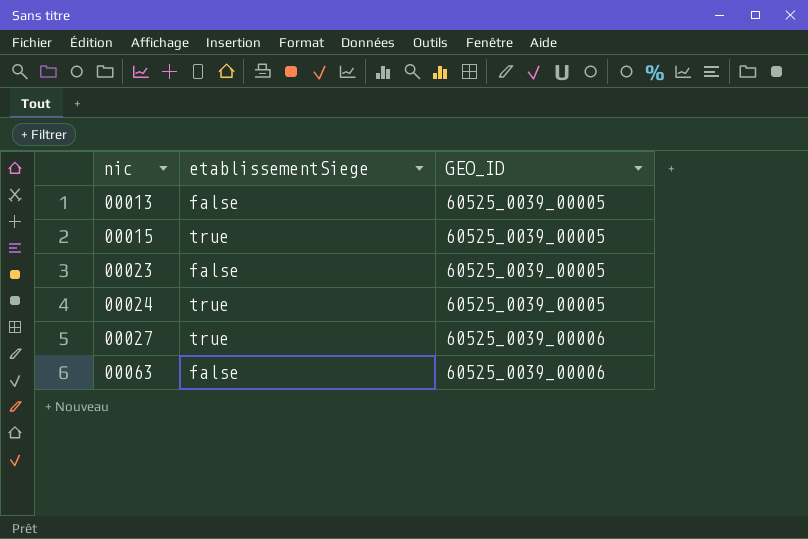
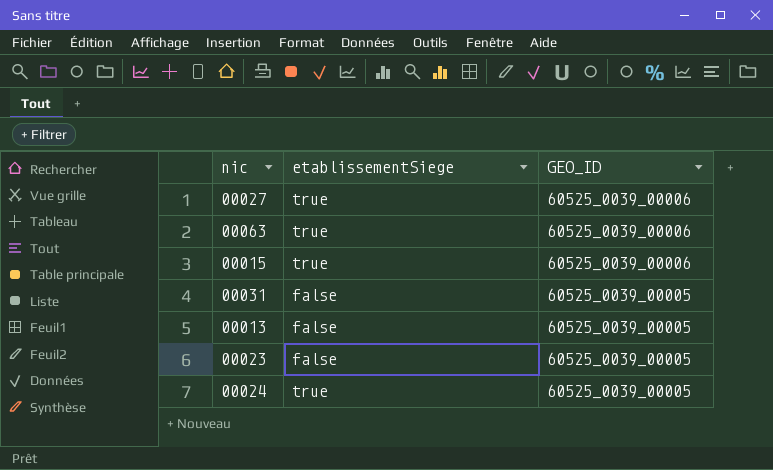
row order: nic ascending -> GEO_ID descending
00063 | etablissementSiege: false -> true
00015 | GEO_ID: 60525_0039_00005 -> 60525_0039_00006
row 00031: none -> false | 60525_0039_00005

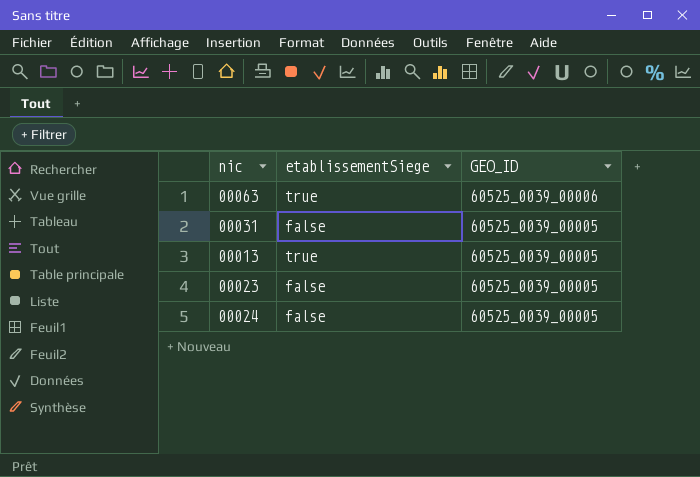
row 00027: true | 60525_0039_00006 -> none
row 00015: true | 60525_0039_00006 -> none
00013 | etablissementSiege: false -> true
00024 | etablissementSiege: true -> false

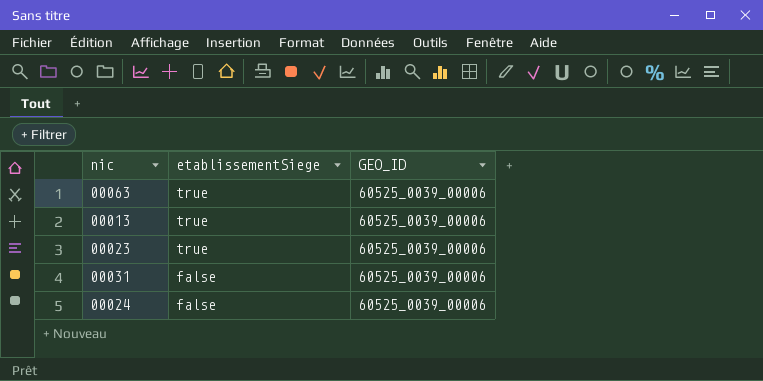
row order: GEO_ID descending -> etablissementSiege descending
00013 | GEO_ID: 60525_0039_00005 -> 60525_0039_00006
00023 | etablissementSiege: false -> true
00023 | GEO_ID: 60525_0039_00005 -> 60525_0039_00006
00031 | GEO_ID: 60525_0039_00005 -> 60525_0039_00006
00024 | GEO_ID: 60525_0039_00005 -> 60525_0039_00006

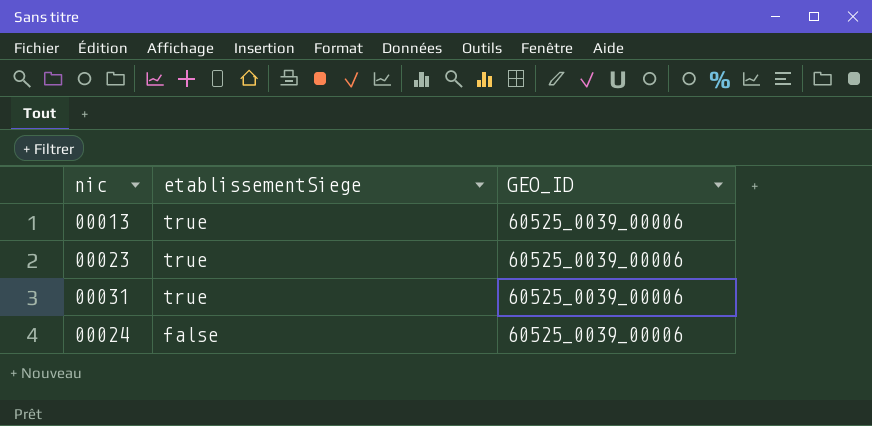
row 00063: true | 60525_0039_00006 -> none
00031 | etablissementSiege: false -> true

